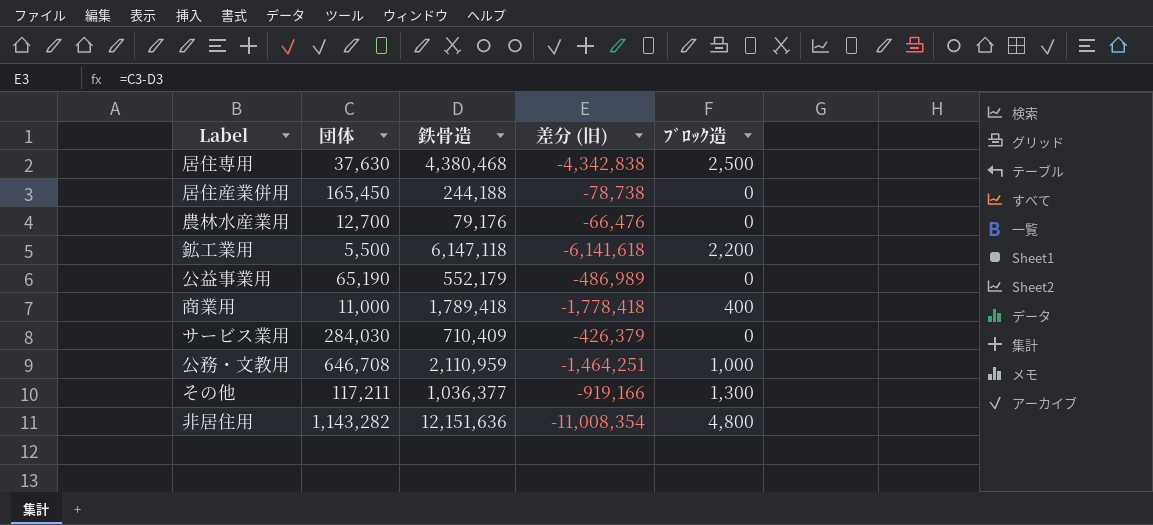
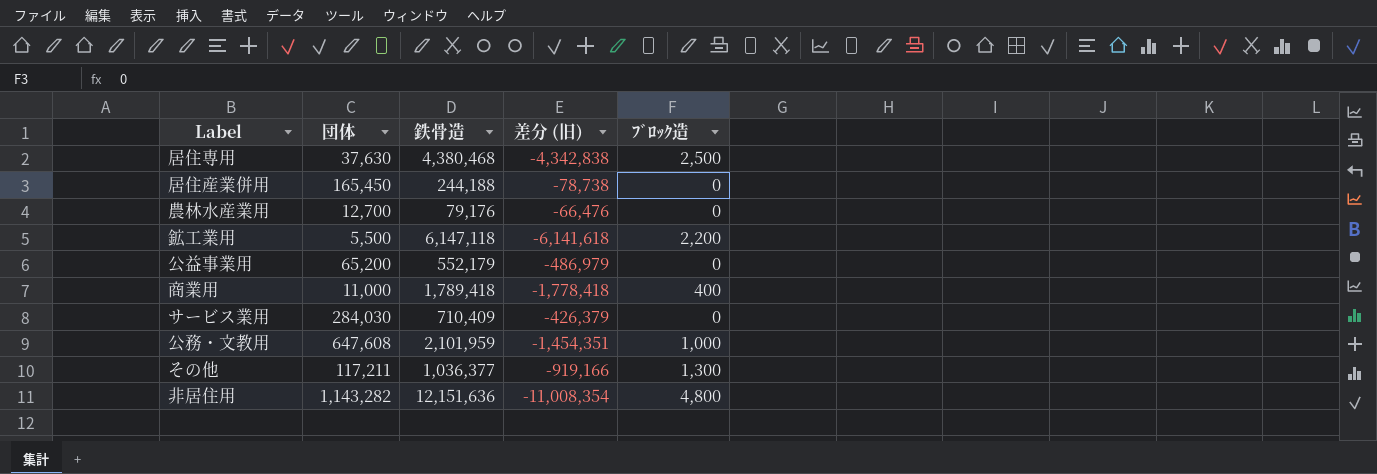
公益事業用 | 団体: 65,190 -> 65,200
公益事業用 | 差分 (旧): -486,989 -> -486,979
公務・文教用 | 団体: 646,708 -> 647,608
公務・文教用 | 鉄骨造: 2,110,959 -> 2,101,959
公務・文教用 | 差分 (旧): -1,464,251 -> -1,454,351

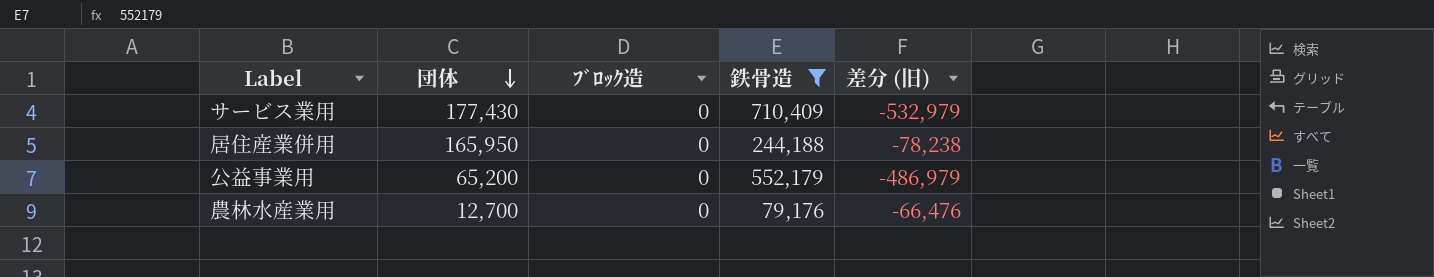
filter: none -> 鉄骨造 <= 710,409
row order: none -> 団体 descending
column ﾌﾞﾛｯｸ造 | position: 5 -> 3
サービス業用 | 団体: 284,030 -> 177,430
サービス業用 | 差分 (旧): -426,379 -> -532,979
居住産業併用 | 団体: 165,450 -> 165,950
居住産業併用 | 差分 (旧): -78,738 -> -78,238

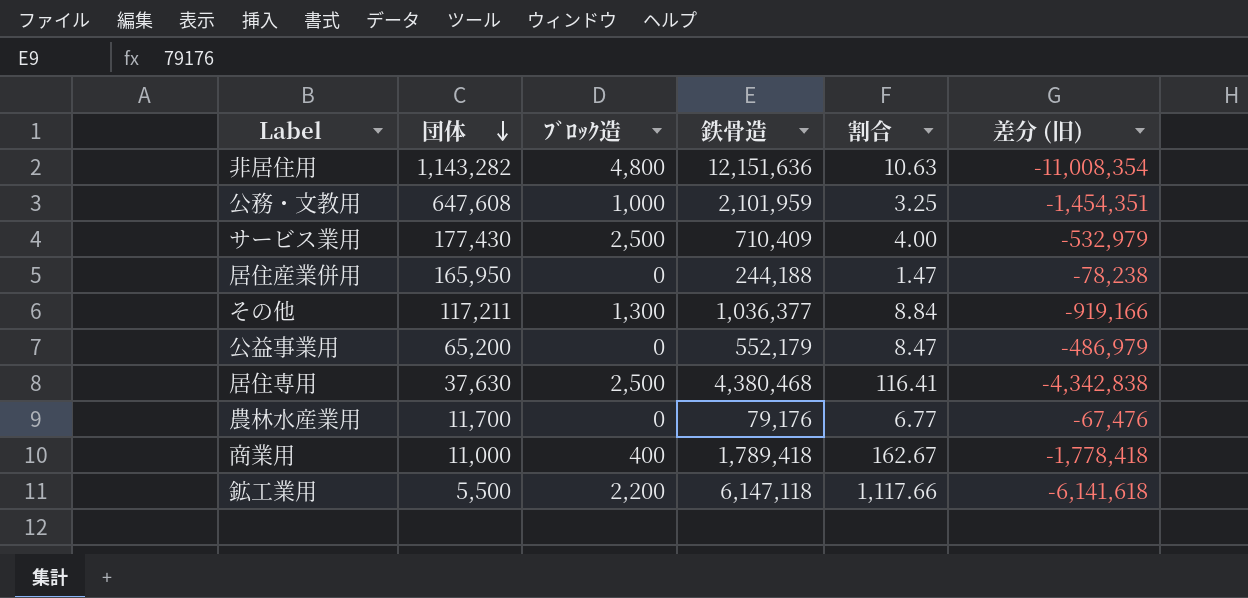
filter: 鉄骨造 <= 710,409 -> none
column 割合 | formula: none -> [鉄骨造] / [団体]
サービス業用 | ﾌﾞﾛｯｸ造: 0 -> 2,500
農林水産業用 | 団体: 12,700 -> 11,700
農林水産業用 | 差分 (旧): -66,476 -> -67,476

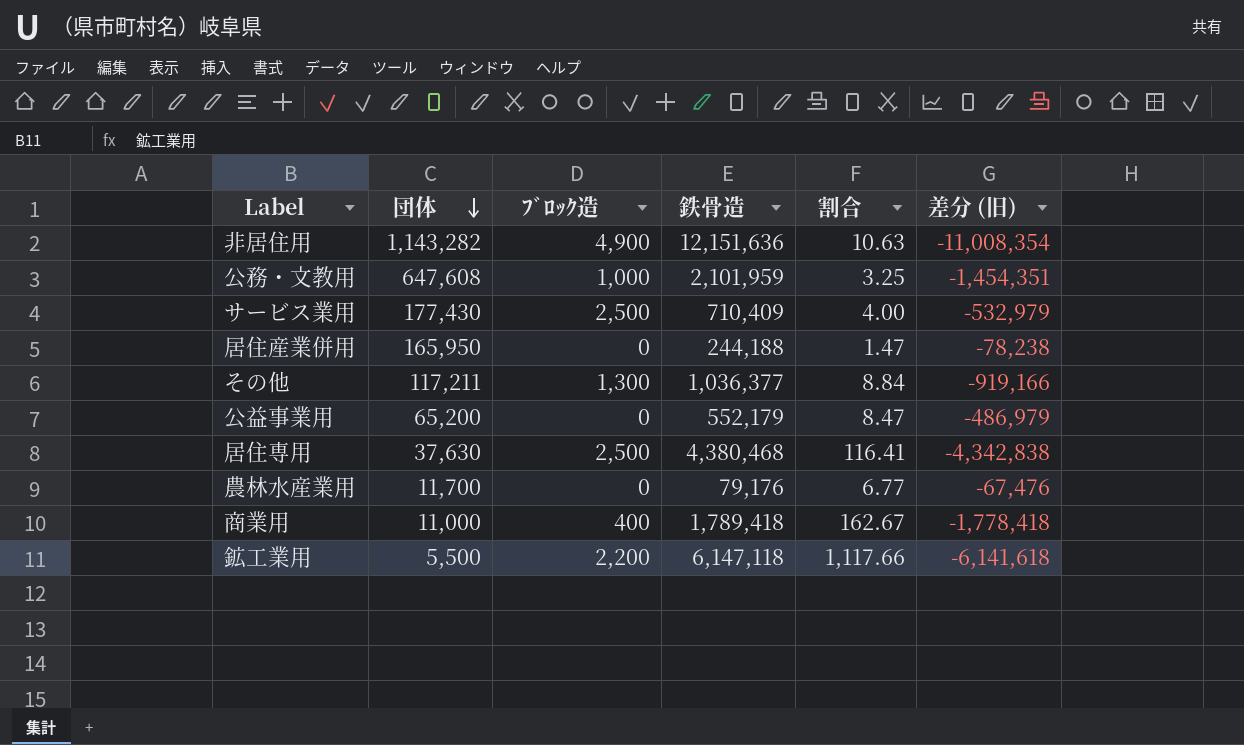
非居住用 | ﾌﾞﾛｯｸ造: 4,800 -> 4,900

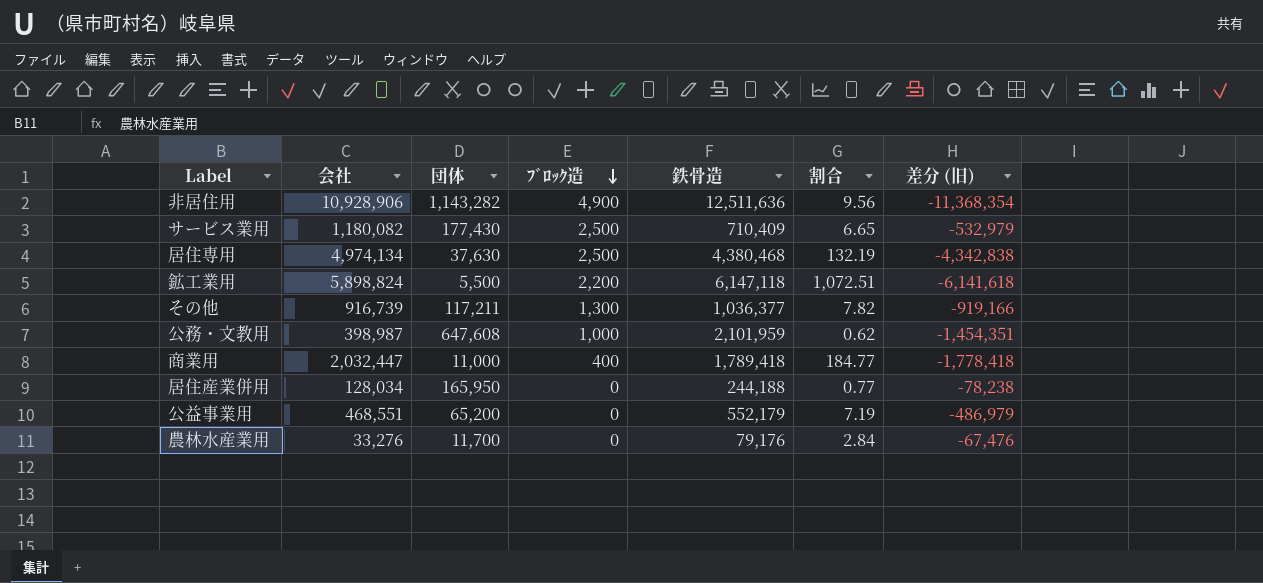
row order: 団体 descending -> ﾌﾞﾛｯｸ造 descending
column 会社 | position: none -> 2
column 割合 | formula: [鉄骨造] / [団体] -> [会社] / [団体]
非居住用 | 鉄骨造: 12,151,636 -> 12,511,636
非居住用 | 差分 (旧): -11,008,354 -> -11,368,354

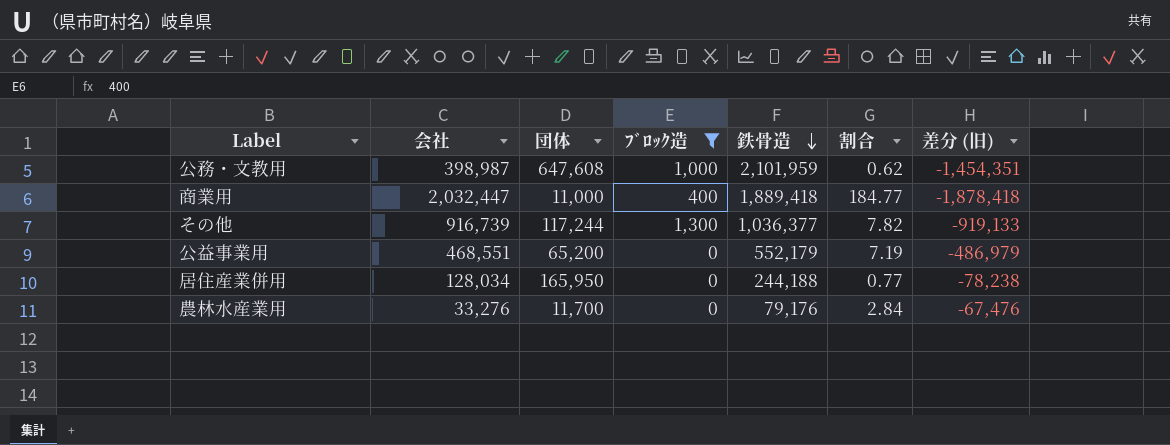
filter: none -> ﾌﾞﾛｯｸ造 <= 1,300
row order: ﾌﾞﾛｯｸ造 descending -> 鉄骨造 descending
商業用 | 鉄骨造: 1,789,418 -> 1,889,418
商業用 | 差分 (旧): -1,778,418 -> -1,878,418
その他 | 団体: 117,211 -> 117,244
その他 | 差分 (旧): -919,166 -> -919,133

